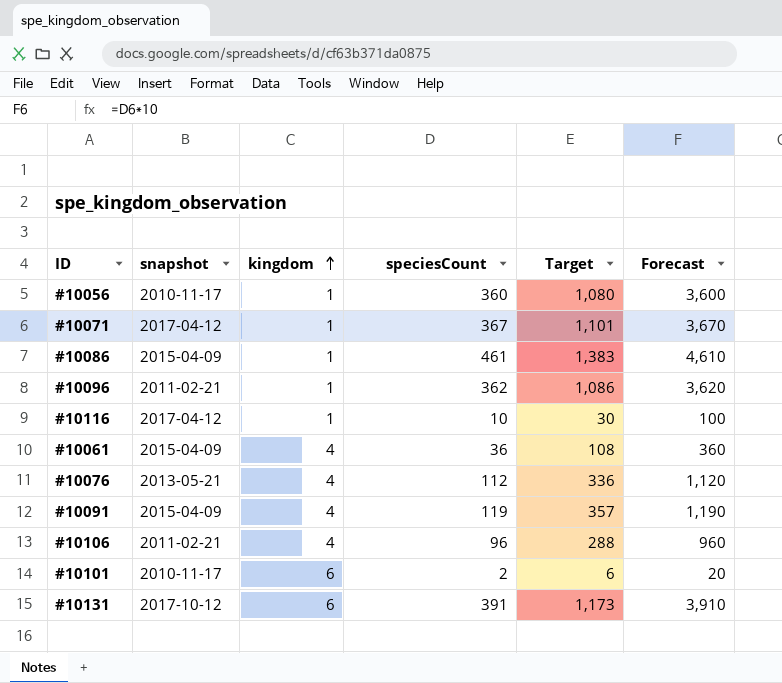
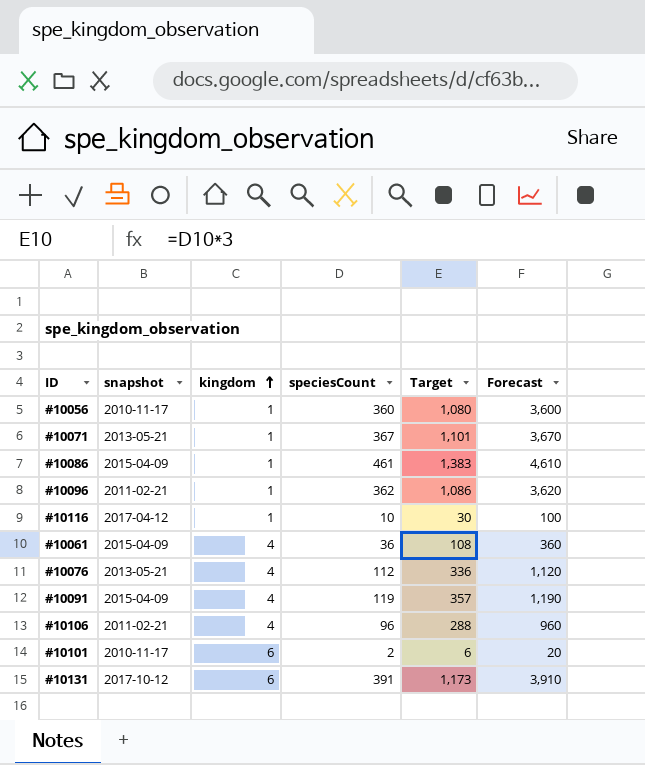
#10071 | snapshot: 2017-04-12 -> 2013-05-21

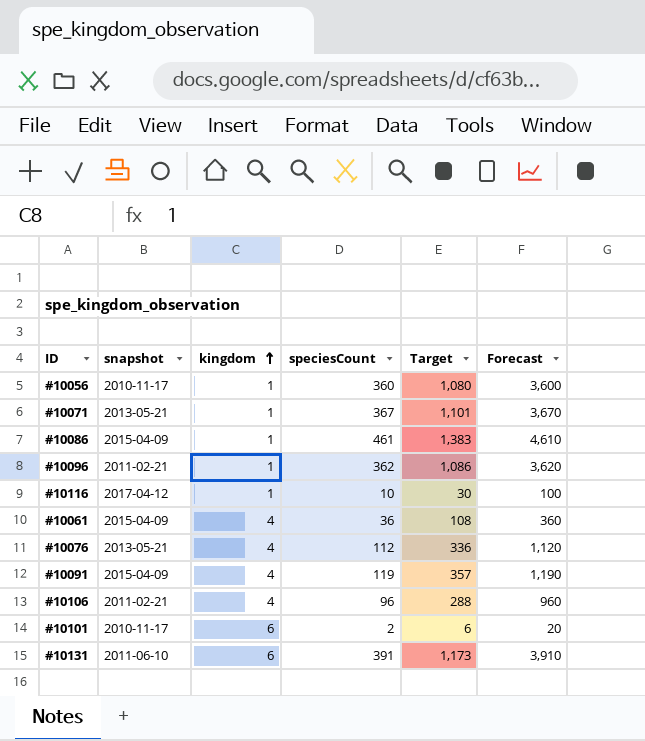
#10131 | snapshot: 2017-10-12 -> 2011-06-10

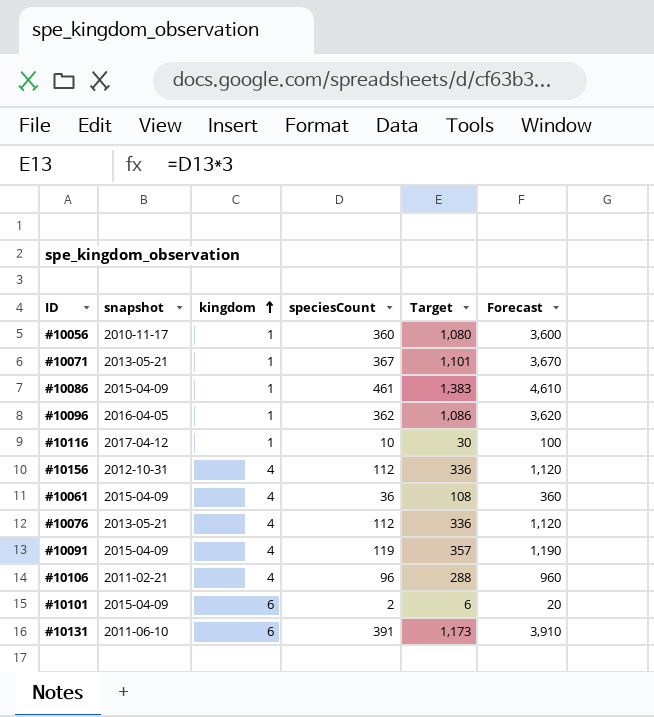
#10096 | snapshot: 2011-02-21 -> 2016-04-05
row #10156: none -> 2012-10-31 | 4 | 112 | 336 | 1,120
#10101 | snapshot: 2010-11-17 -> 2015-04-09

